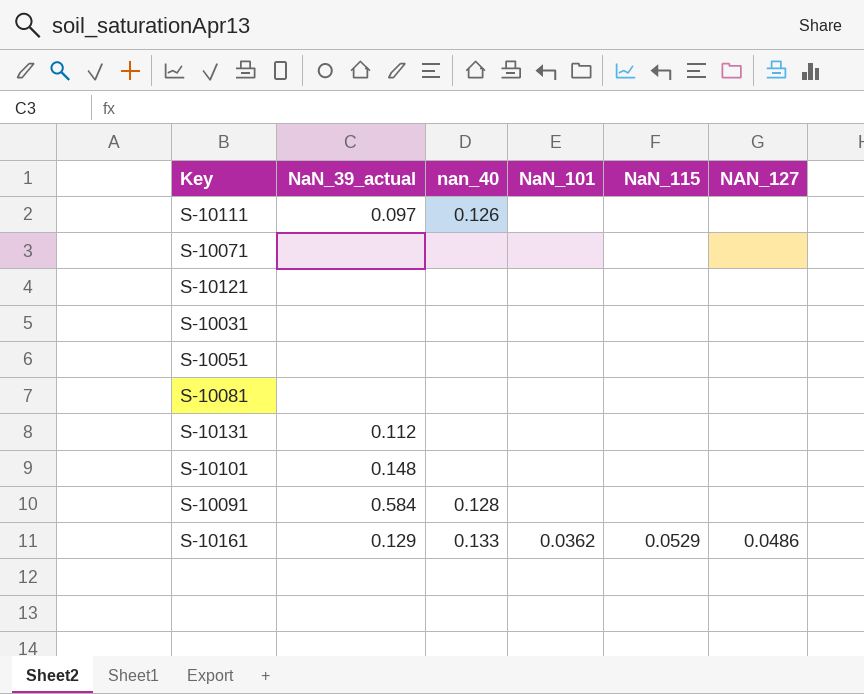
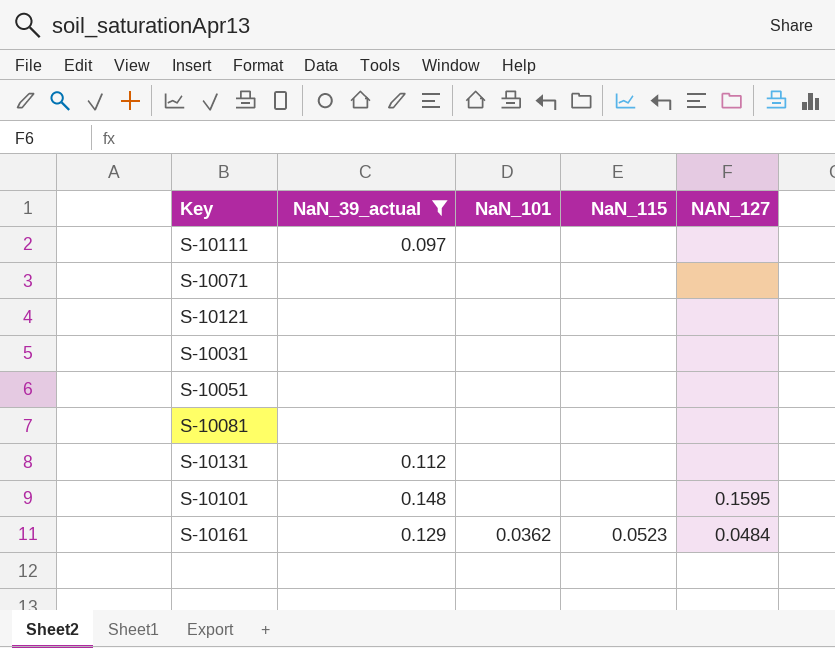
filter: none -> NaN_39_actual != 0.584
column nan_40 | position: 3 -> none
S-10101 | NAN_127: none -> 0.1595
S-10161 | NaN_115: 0.0529 -> 0.0523
S-10161 | NAN_127: 0.0486 -> 0.0484

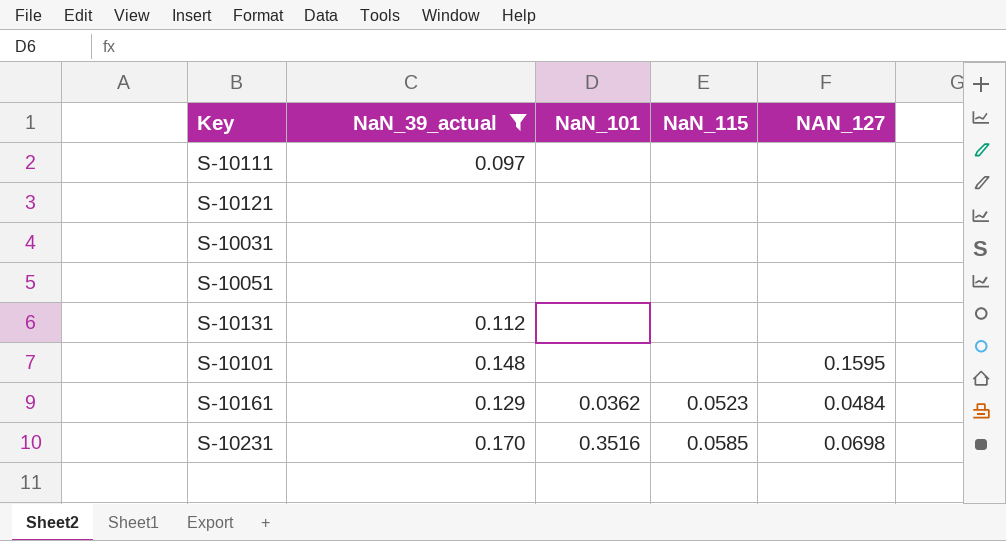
row S-10071: none | none | none | none -> none
row S-10081: none | none | none | none -> none
row S-10231: none -> 0.170 | 0.3516 | 0.0585 | 0.0698

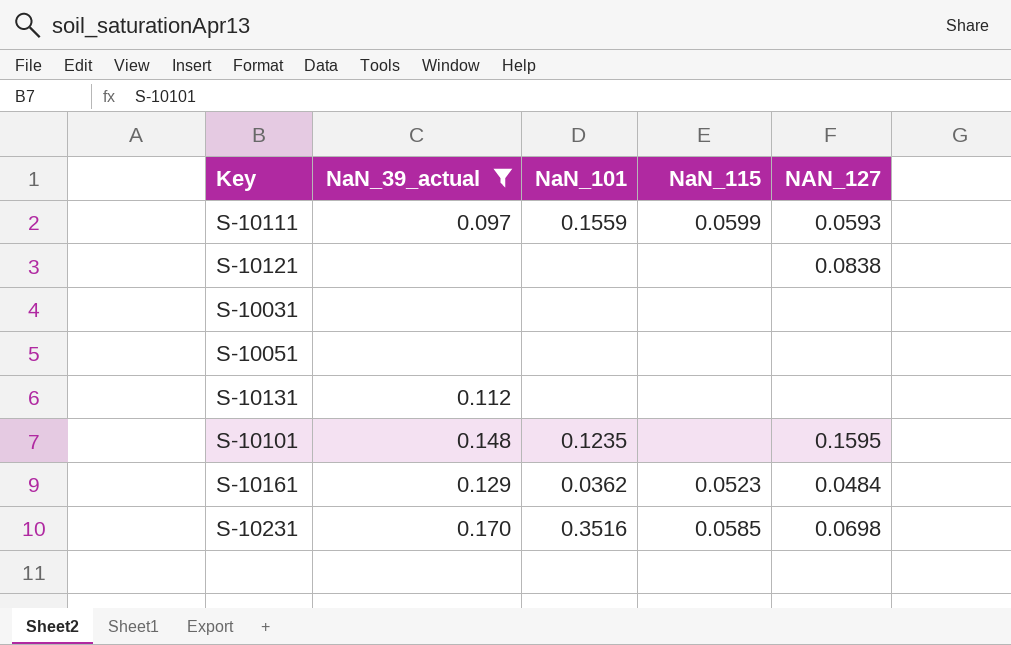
S-10111 | NaN_101: none -> 0.1559
S-10111 | NaN_115: none -> 0.0599
S-10111 | NAN_127: none -> 0.0593
S-10121 | NAN_127: none -> 0.0838
S-10101 | NaN_101: none -> 0.1235

